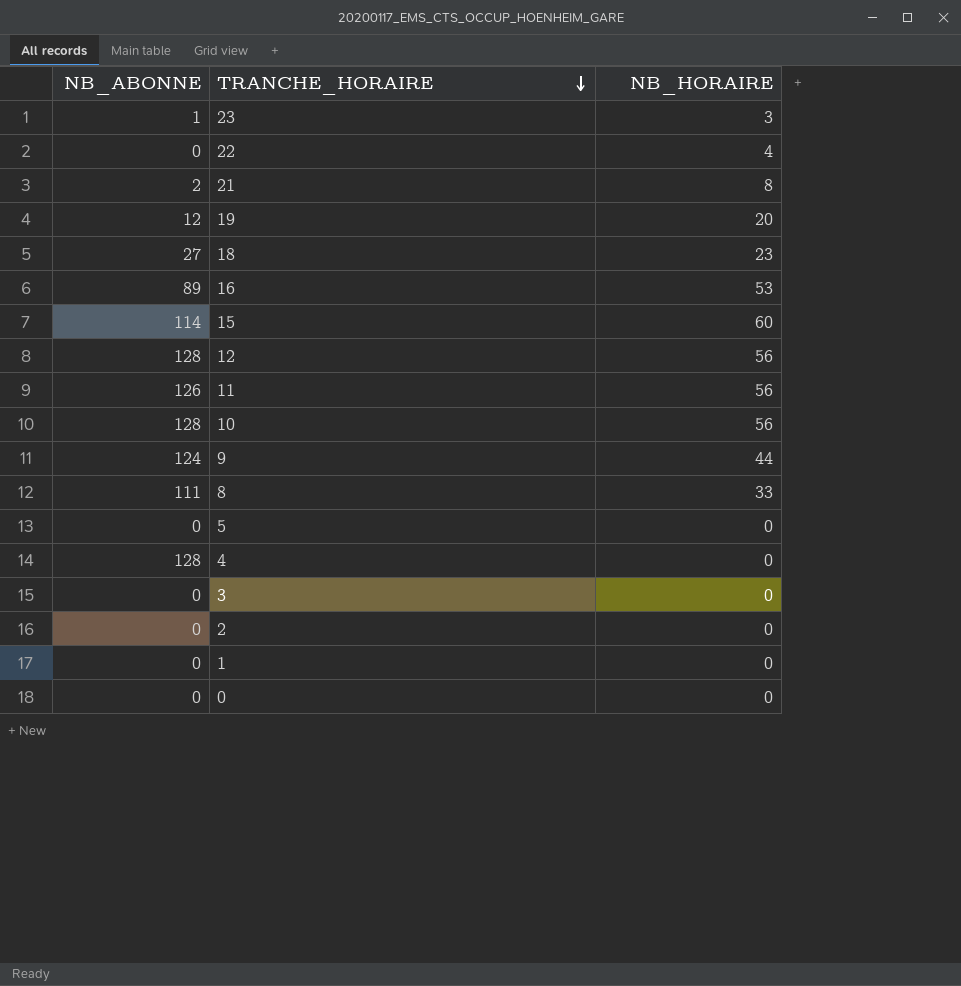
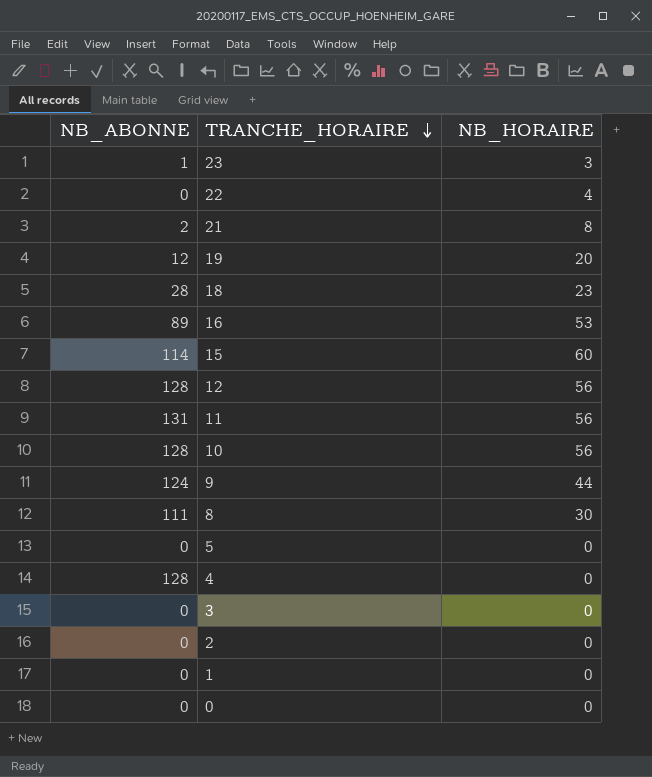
18 | NB_ABONNE: 27 -> 28
11 | NB_ABONNE: 126 -> 131
8 | NB_HORAIRE: 33 -> 30

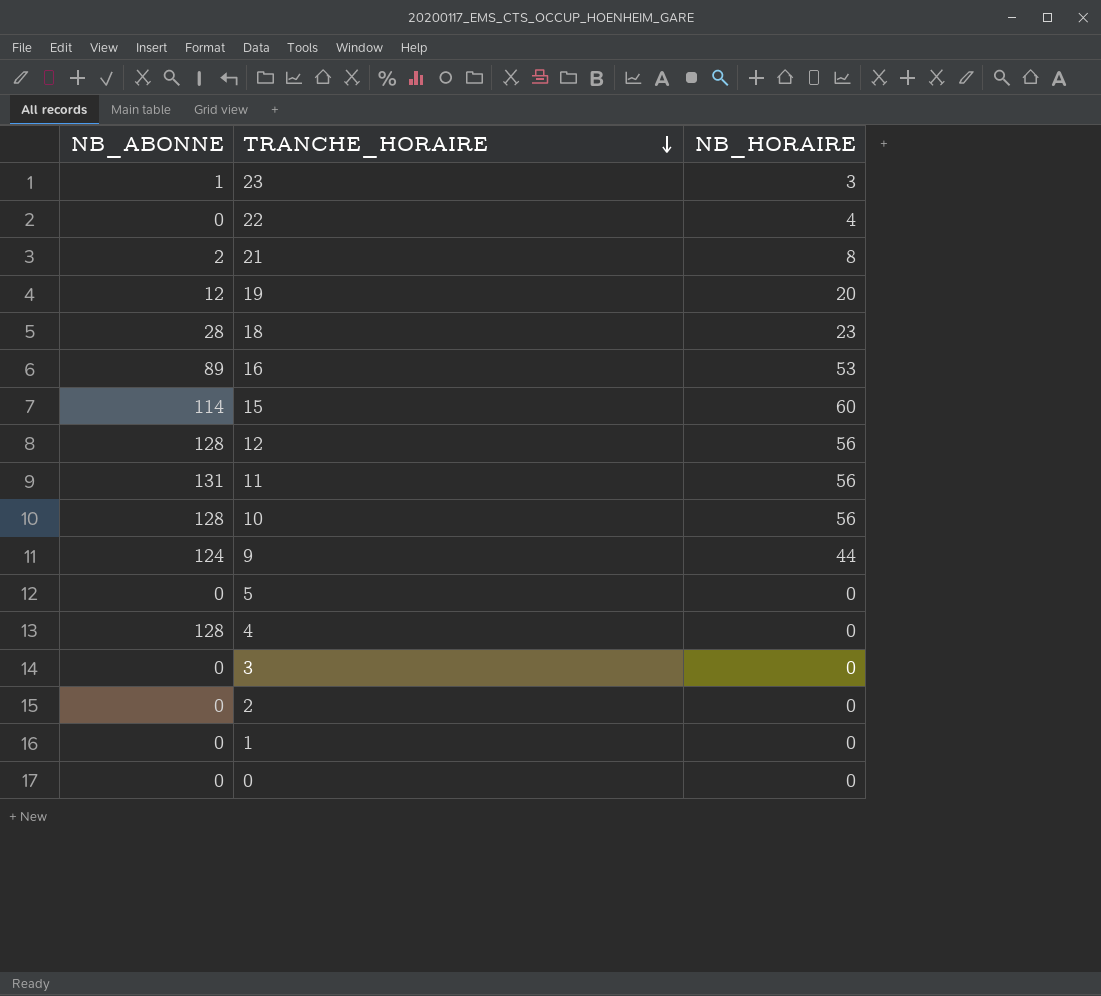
row 8: 111 | 30 -> none

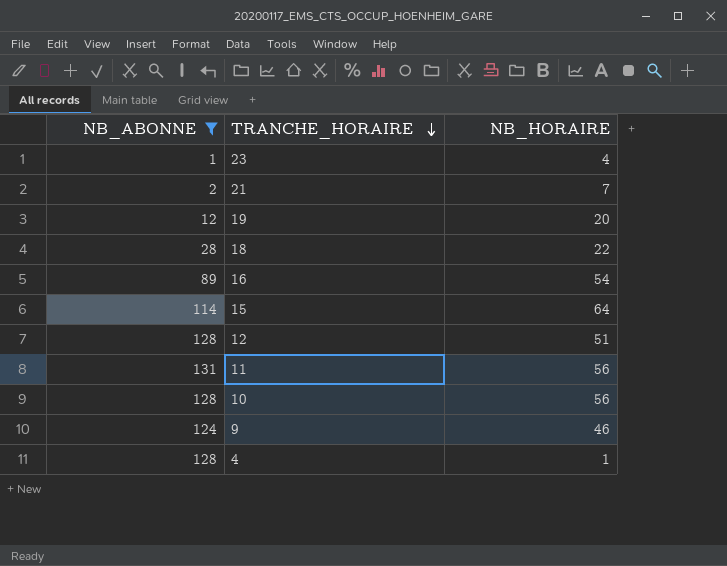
filter: none -> NB_ABONNE != 0
23 | NB_HORAIRE: 3 -> 4
21 | NB_HORAIRE: 8 -> 7
18 | NB_HORAIRE: 23 -> 22
16 | NB_HORAIRE: 53 -> 54
15 | NB_HORAIRE: 60 -> 64
12 | NB_HORAIRE: 56 -> 51
9 | NB_HORAIRE: 44 -> 46
4 | NB_HORAIRE: 0 -> 1

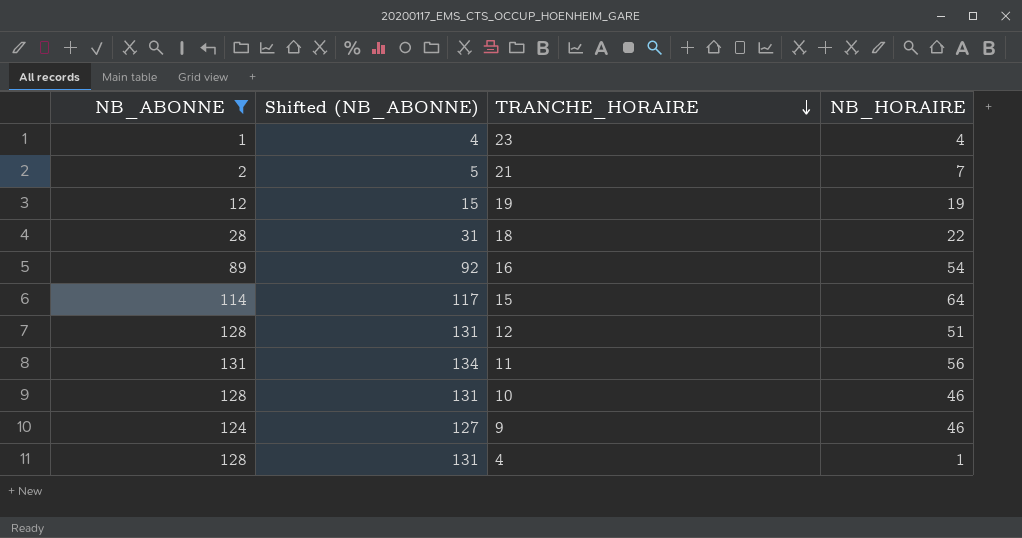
column Shifted (NB_ABONNE) | formula: none -> [NB_ABONNE] + 3
19 | NB_HORAIRE: 20 -> 19
10 | NB_HORAIRE: 56 -> 46

